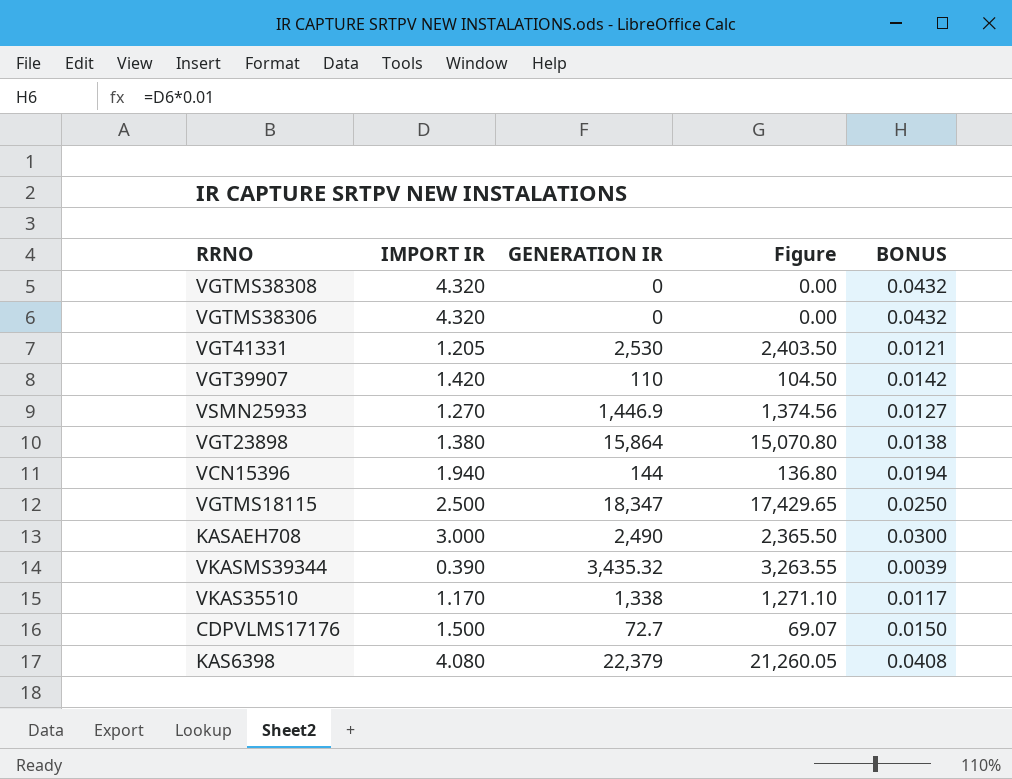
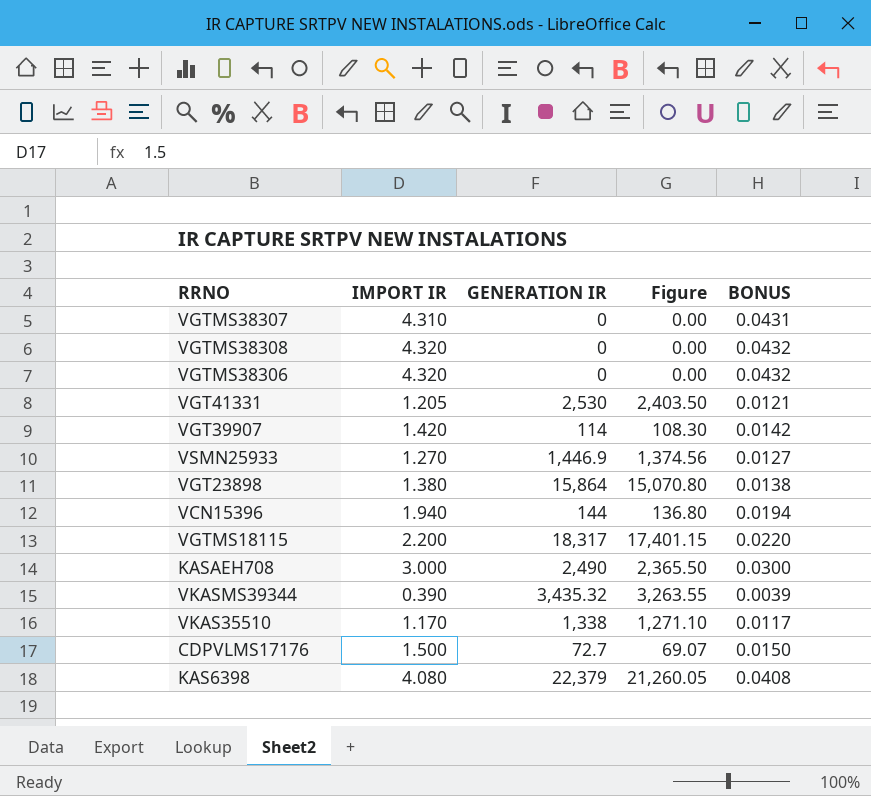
row VGTMS38307: none -> 4.310 | 0 | 0.00 | 0.0431
VGT39907 | GENERATION IR: 110 -> 114
VGT39907 | Figure: 104.50 -> 108.30
VGTMS18115 | IMPORT IR: 2.500 -> 2.200
VGTMS18115 | GENERATION IR: 18,347 -> 18,317
VGTMS18115 | Figure: 17,429.65 -> 17,401.15
VGTMS18115 | BONUS: 0.0250 -> 0.0220

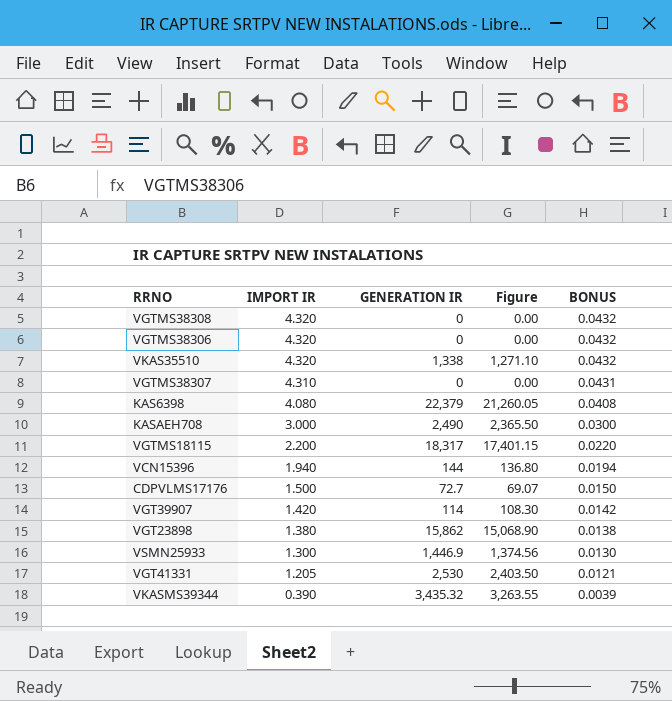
row order: none -> IMPORT IR descending
VKAS35510 | IMPORT IR: 1.170 -> 4.320
VKAS35510 | BONUS: 0.0117 -> 0.0432
VGT23898 | GENERATION IR: 15,864 -> 15,862
VGT23898 | Figure: 15,070.80 -> 15,068.90
VSMN25933 | IMPORT IR: 1.270 -> 1.300
VSMN25933 | BONUS: 0.0127 -> 0.0130

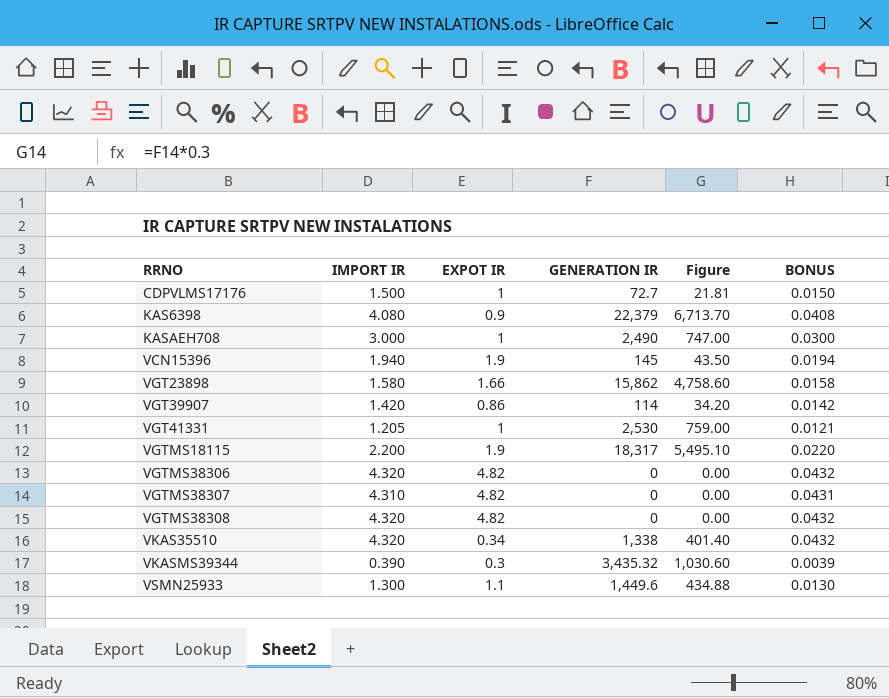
row order: IMPORT IR descending -> RRNO ascending
column EXPOT IR | position: none -> 3
column Figure | formula: [GENERATION IR] * 0.95 -> [GENERATION IR] * 0.3
VCN15396 | GENERATION IR: 144 -> 145
VGT23898 | IMPORT IR: 1.380 -> 1.580
VGT23898 | BONUS: 0.0138 -> 0.0158
VSMN25933 | GENERATION IR: 1,446.9 -> 1,449.6

